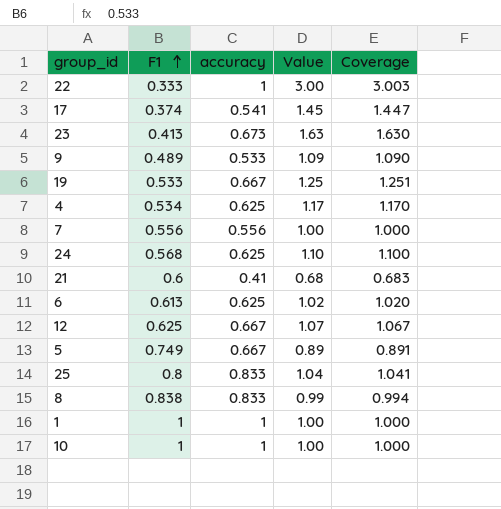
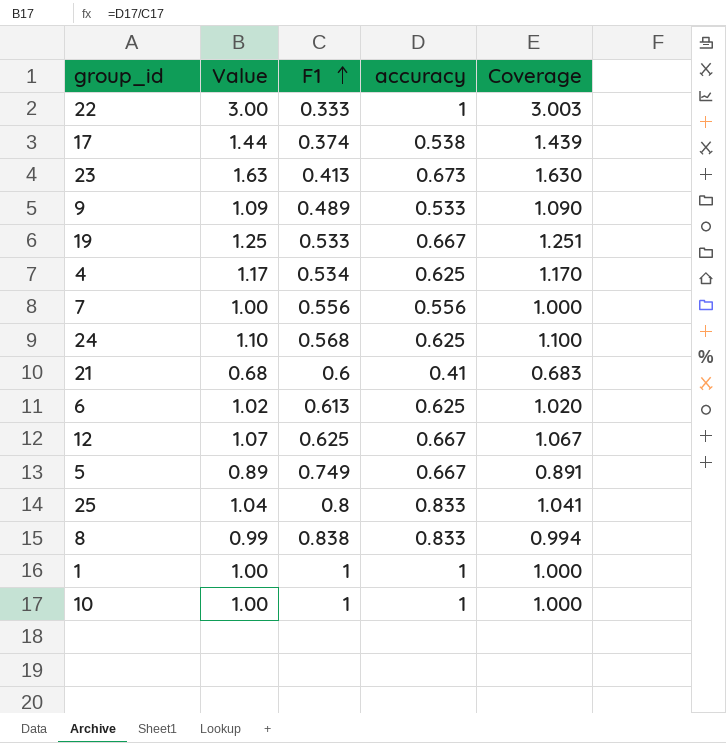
column Value | position: 4 -> 2
17 | Value: 1.45 -> 1.44
17 | accuracy: 0.541 -> 0.538
17 | Coverage: 1.447 -> 1.439

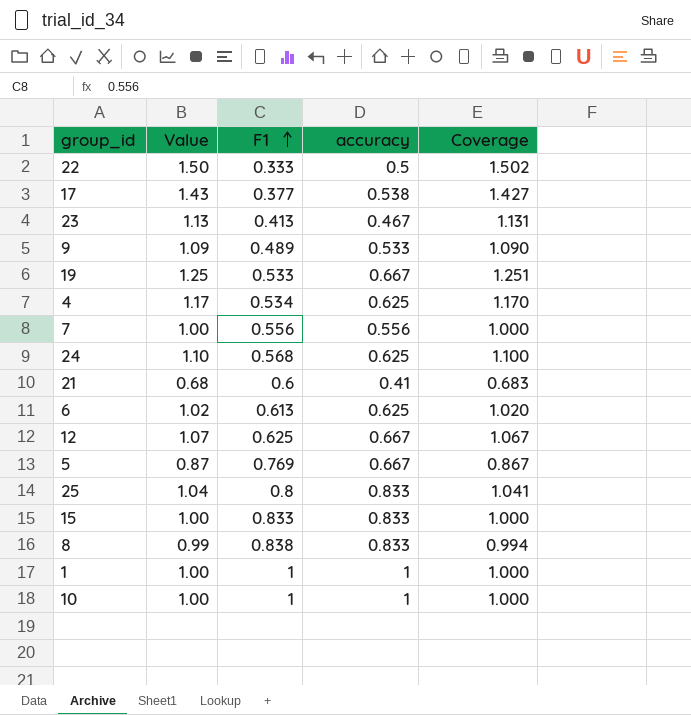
22 | Value: 3.00 -> 1.50
22 | accuracy: 1 -> 0.5
22 | Coverage: 3.003 -> 1.502
17 | Value: 1.44 -> 1.43
17 | F1: 0.374 -> 0.377
17 | Coverage: 1.439 -> 1.427
23 | Value: 1.63 -> 1.13
23 | accuracy: 0.673 -> 0.467
23 | Coverage: 1.630 -> 1.131
5 | Value: 0.89 -> 0.87
5 | F1: 0.749 -> 0.769
5 | Coverage: 0.891 -> 0.867
row 15: none -> 1.00 | 0.833 | 0.833 | 1.000

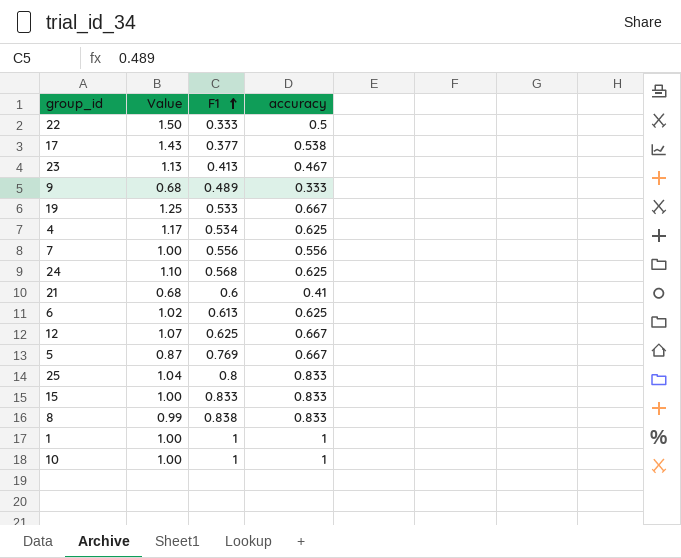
column Coverage | formula: [accuracy] / [F1] -> none
9 | Value: 1.09 -> 0.68
9 | accuracy: 0.533 -> 0.333

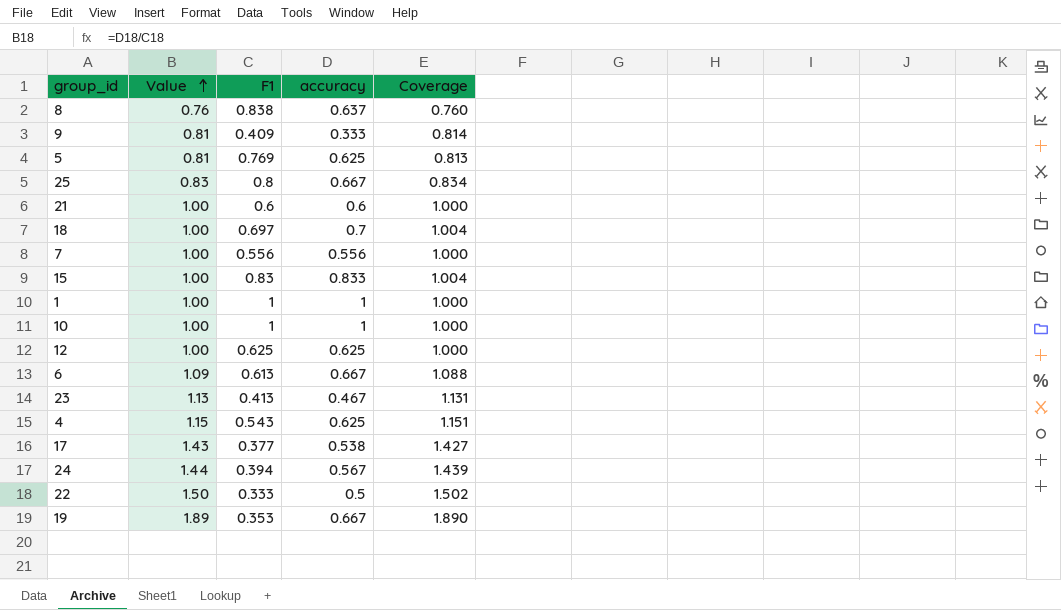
row order: F1 ascending -> Value ascending
column Coverage | formula: none -> [accuracy] / [F1]
8 | Value: 0.99 -> 0.76
8 | accuracy: 0.833 -> 0.637
9 | Value: 0.68 -> 0.81
9 | F1: 0.489 -> 0.409
5 | Value: 0.87 -> 0.81
5 | accuracy: 0.667 -> 0.625
25 | Value: 1.04 -> 0.83
25 | accuracy: 0.833 -> 0.667
21 | Value: 0.68 -> 1.00
21 | accuracy: 0.41 -> 0.6
row 18: none -> 1.00 | 0.697 | 0.7 | 1.004
15 | F1: 0.833 -> 0.83
12 | Value: 1.07 -> 1.00
12 | accuracy: 0.667 -> 0.625
6 | Value: 1.02 -> 1.09
6 | accuracy: 0.625 -> 0.667
4 | Value: 1.17 -> 1.15
4 | F1: 0.534 -> 0.543
24 | Value: 1.10 -> 1.44
24 | F1: 0.568 -> 0.394
24 | accuracy: 0.625 -> 0.567
19 | Value: 1.25 -> 1.89
19 | F1: 0.533 -> 0.353

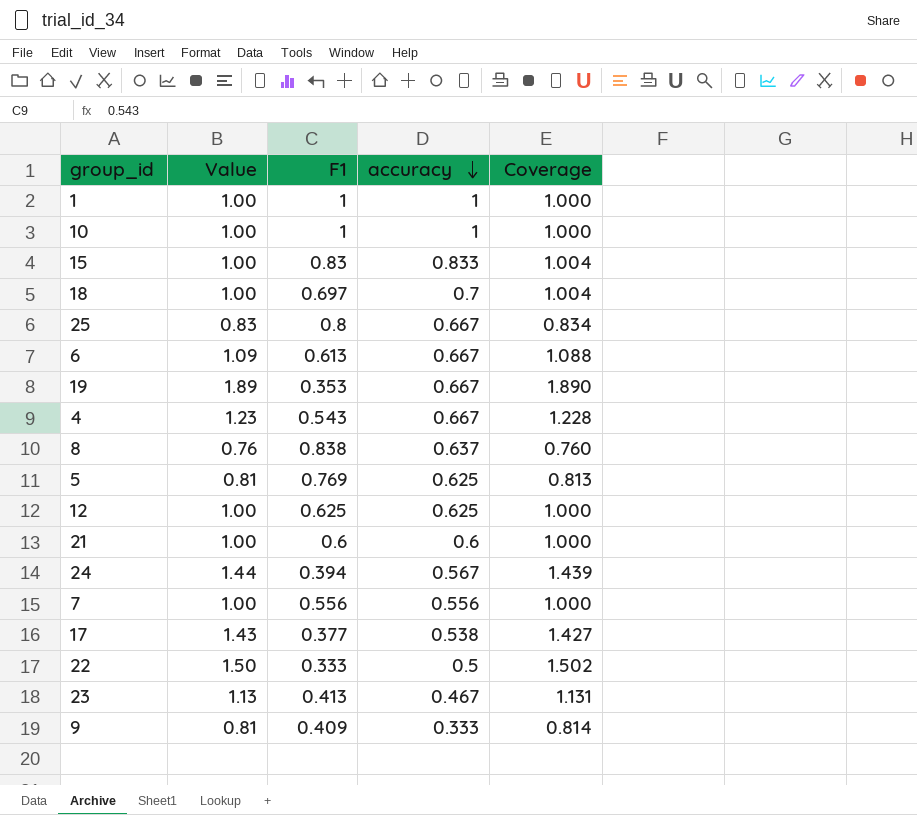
row order: Value ascending -> accuracy descending
4 | Value: 1.15 -> 1.23
4 | accuracy: 0.625 -> 0.667
4 | Coverage: 1.151 -> 1.228

